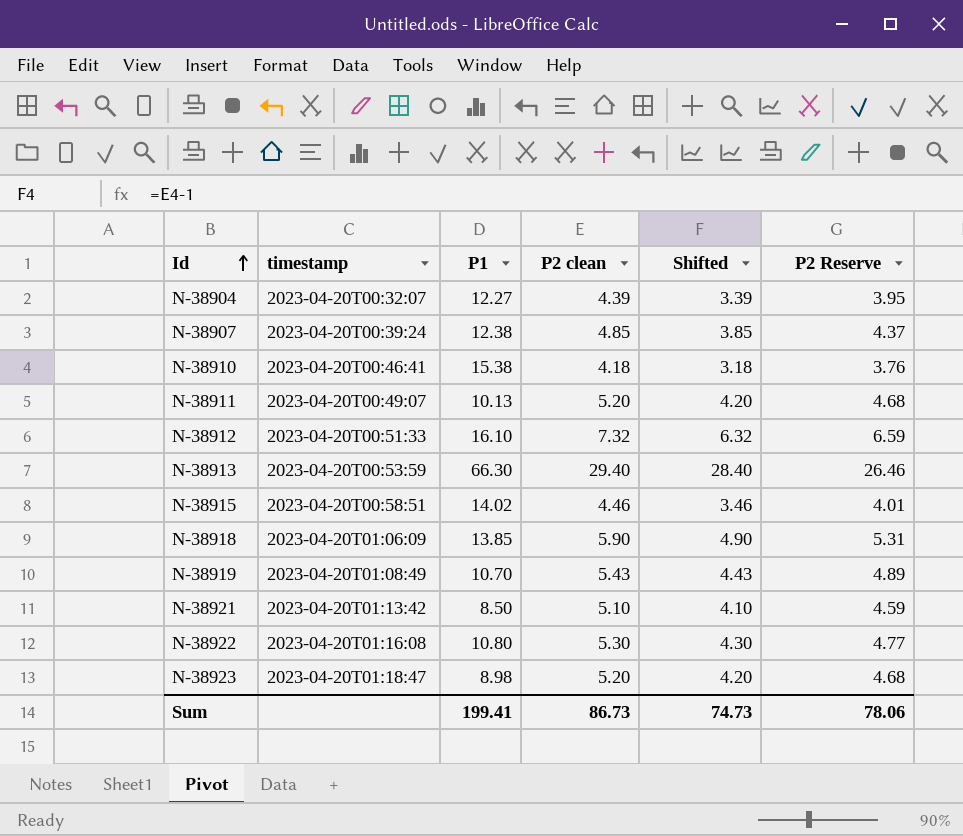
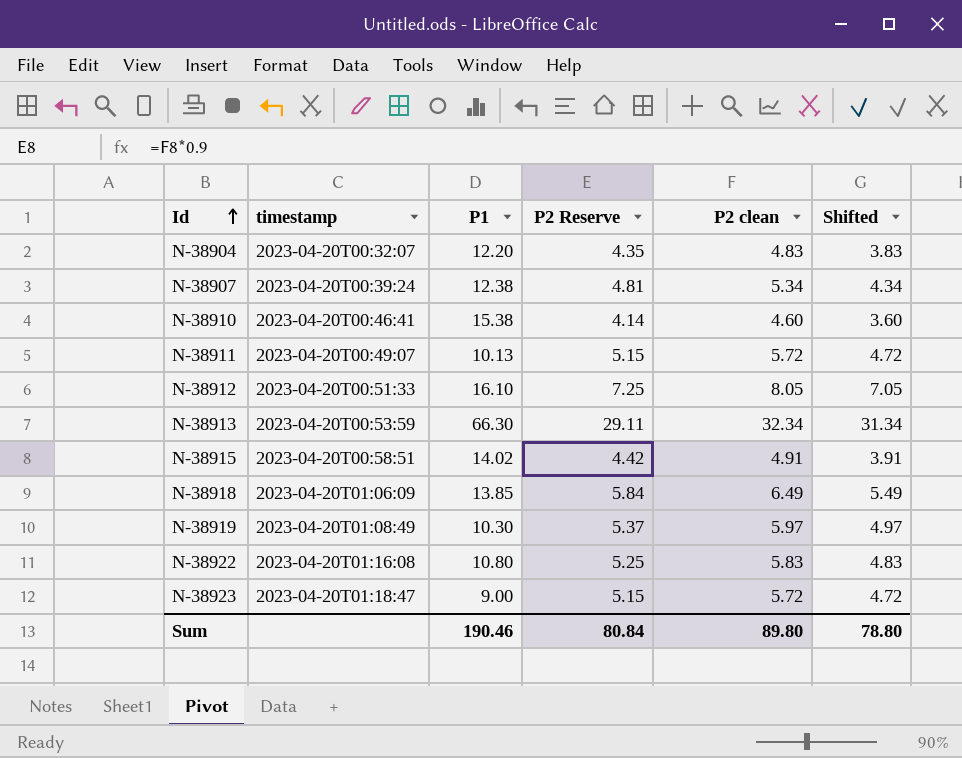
column P2 Reserve | position: 6 -> 4
row N-38921: 2023-04-20T01:13:42 | 8.50 | 5.10 | 4.10 | 4.59 -> none
N-38904 | P1: 12.27 -> 12.20
N-38904 | P2 Reserve: 3.95 -> 4.35
N-38904 | P2 clean: 4.39 -> 4.83
N-38904 | Shifted: 3.39 -> 3.83
N-38907 | P2 Reserve: 4.37 -> 4.81
N-38907 | P2 clean: 4.85 -> 5.34
N-38907 | Shifted: 3.85 -> 4.34
N-38910 | P2 Reserve: 3.76 -> 4.14
N-38910 | P2 clean: 4.18 -> 4.60
N-38910 | Shifted: 3.18 -> 3.60
N-38911 | P2 Reserve: 4.68 -> 5.15
N-38911 | P2 clean: 5.20 -> 5.72
N-38911 | Shifted: 4.20 -> 4.72
N-38912 | P2 Reserve: 6.59 -> 7.25
N-38912 | P2 clean: 7.32 -> 8.05
N-38912 | Shifted: 6.32 -> 7.05
N-38913 | P2 Reserve: 26.46 -> 29.11
N-38913 | P2 clean: 29.40 -> 32.34
N-38913 | Shifted: 28.40 -> 31.34
N-38915 | P2 Reserve: 4.01 -> 4.42
N-38915 | P2 clean: 4.46 -> 4.91
N-38915 | Shifted: 3.46 -> 3.91
N-38918 | P2 Reserve: 5.31 -> 5.84
N-38918 | P2 clean: 5.90 -> 6.49
N-38918 | Shifted: 4.90 -> 5.49
N-38919 | P1: 10.70 -> 10.30
N-38919 | P2 Reserve: 4.89 -> 5.37
N-38919 | P2 clean: 5.43 -> 5.97
N-38919 | Shifted: 4.43 -> 4.97
N-38922 | P2 Reserve: 4.77 -> 5.25
N-38922 | P2 clean: 5.30 -> 5.83
N-38922 | Shifted: 4.30 -> 4.83
N-38923 | P1: 8.98 -> 9.00
N-38923 | P2 Reserve: 4.68 -> 5.15
N-38923 | P2 clean: 5.20 -> 5.72
N-38923 | Shifted: 4.20 -> 4.72
Sum | P1: 199.41 -> 190.46
Sum | P2 Reserve: 78.06 -> 80.84
Sum | P2 clean: 86.73 -> 89.80
Sum | Shifted: 74.73 -> 78.80

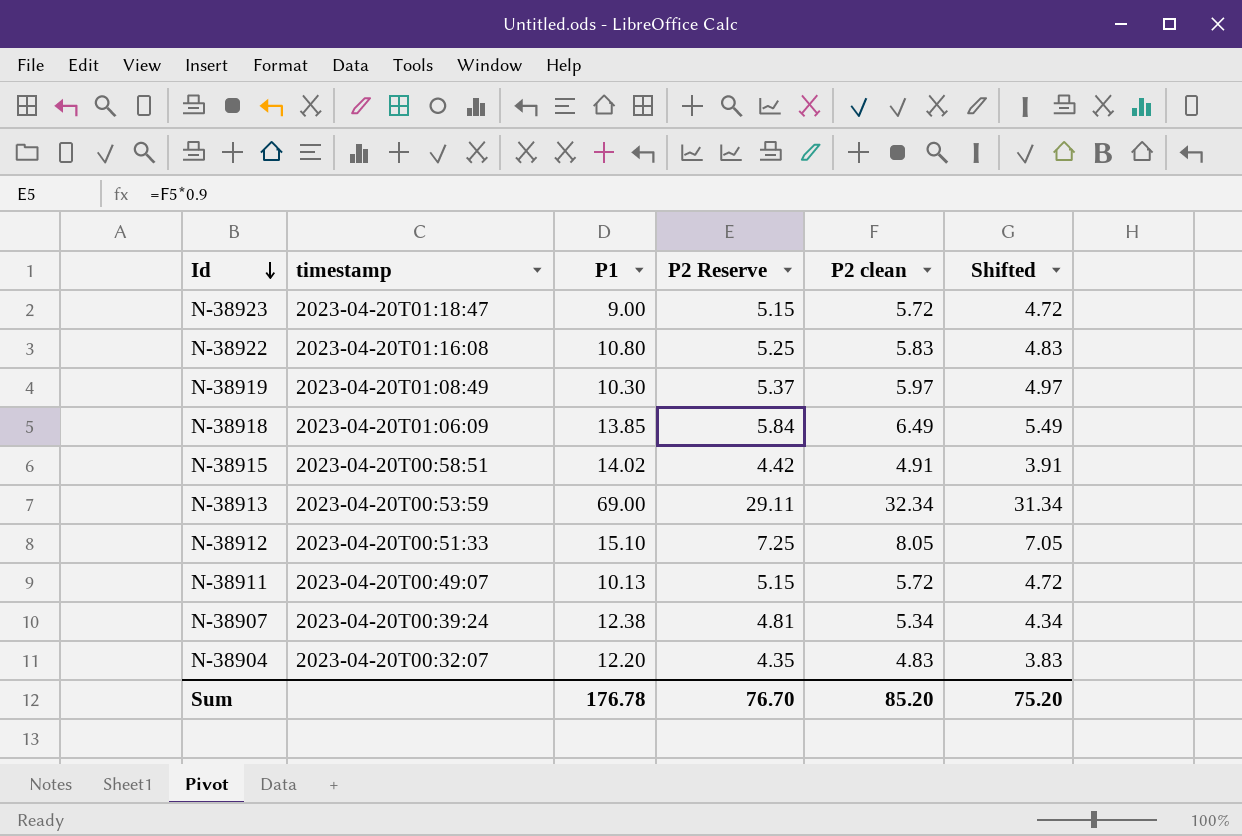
row order: Id ascending -> Id descending
row N-38910: 2023-04-20T00:46:41 | 15.38 | 4.14 | 4.60 | 3.60 -> none
N-38913 | P1: 66.30 -> 69.00
N-38912 | P1: 16.10 -> 15.10
Sum | P1: 190.46 -> 176.78
Sum | P2 Reserve: 80.84 -> 76.70
Sum | P2 clean: 89.80 -> 85.20
Sum | Shifted: 78.80 -> 75.20

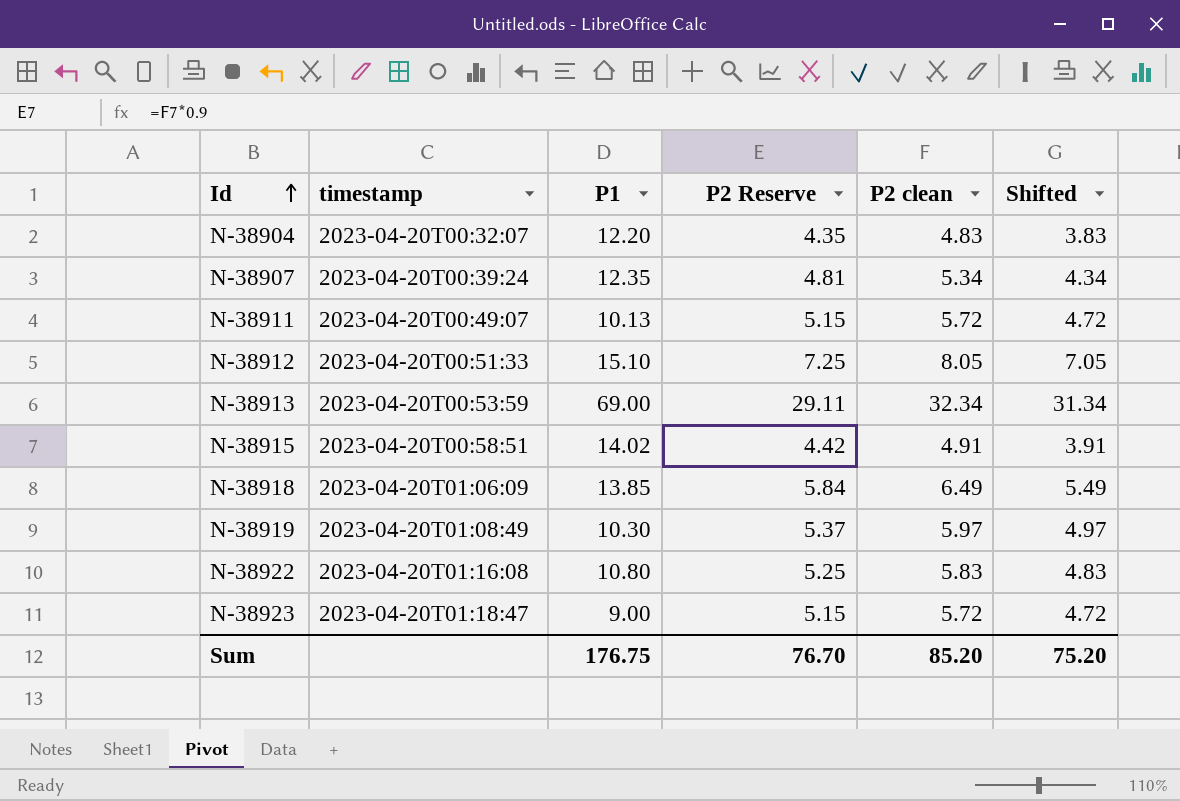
row order: Id descending -> Id ascending
N-38907 | P1: 12.38 -> 12.35
Sum | P1: 176.78 -> 176.75

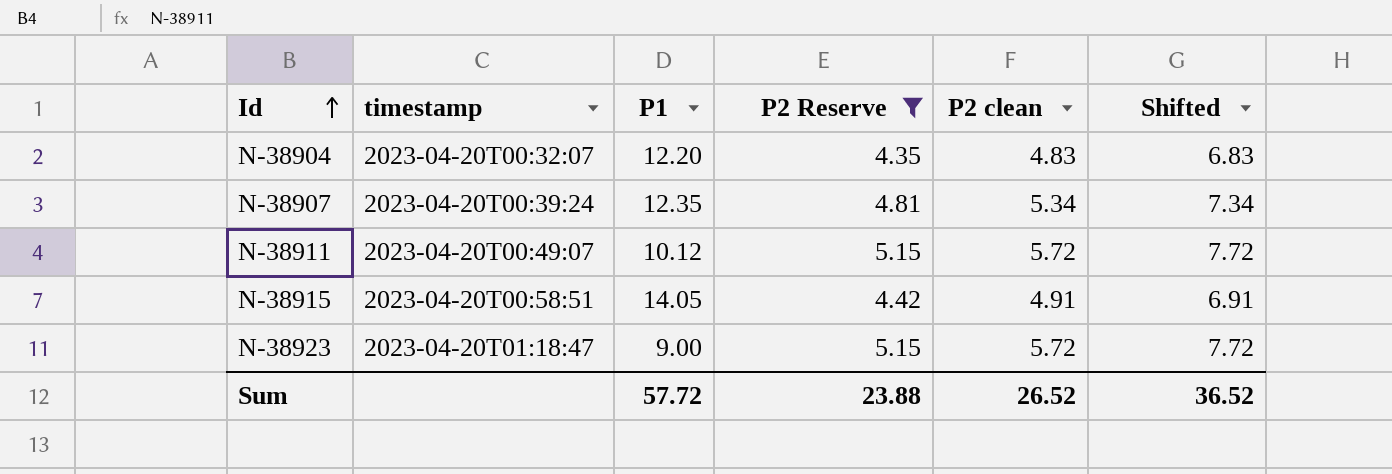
filter: none -> P2 Reserve <= 5.15
column Shifted | formula: [P2 clean] - 1 -> [P2 clean] + 2
N-38911 | P1: 10.13 -> 10.12
N-38915 | P1: 14.02 -> 14.05
Sum | P1: 176.75 -> 57.72
Sum | P2 Reserve: 76.70 -> 23.88
Sum | P2 clean: 85.20 -> 26.52
Sum | Shifted: 75.20 -> 36.52

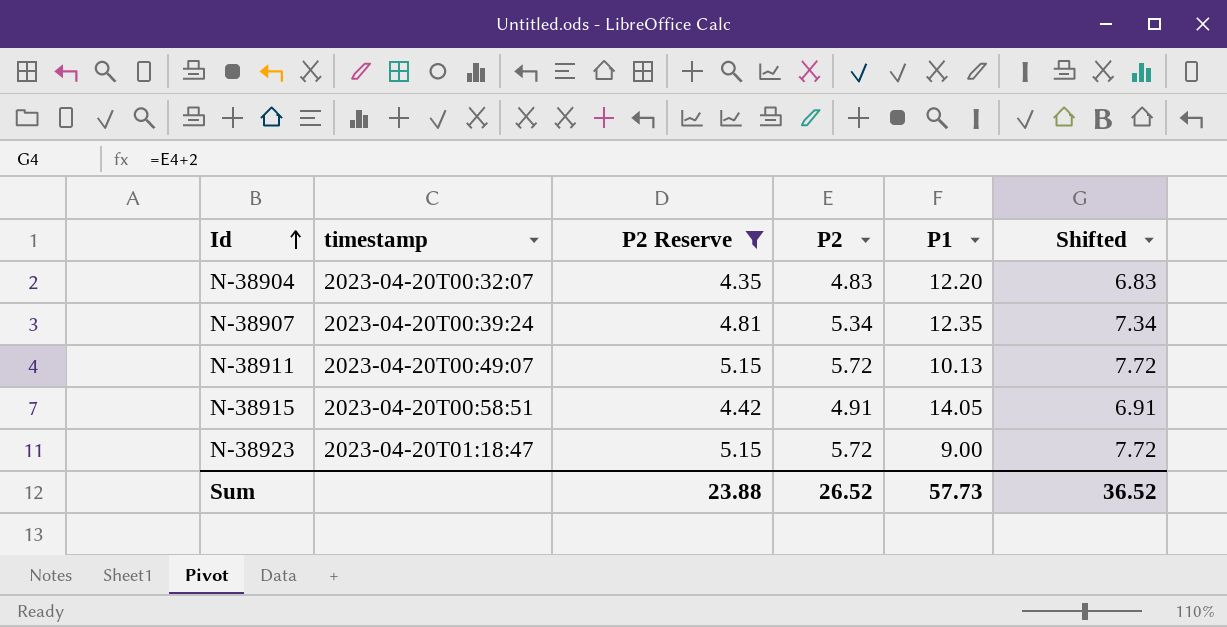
column name: P2 clean -> P2
column P1 | position: 3 -> 5
N-38911 | P1: 10.12 -> 10.13
Sum | P1: 57.72 -> 57.73

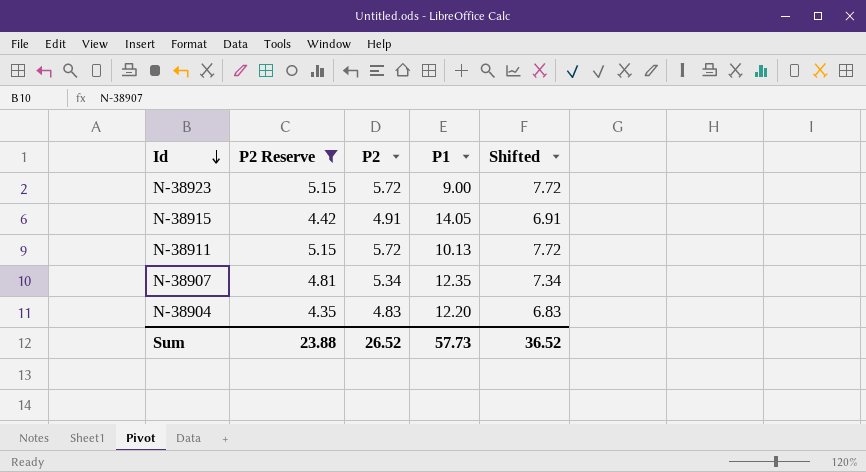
row order: Id ascending -> Id descending
column timestamp | position: 2 -> none

